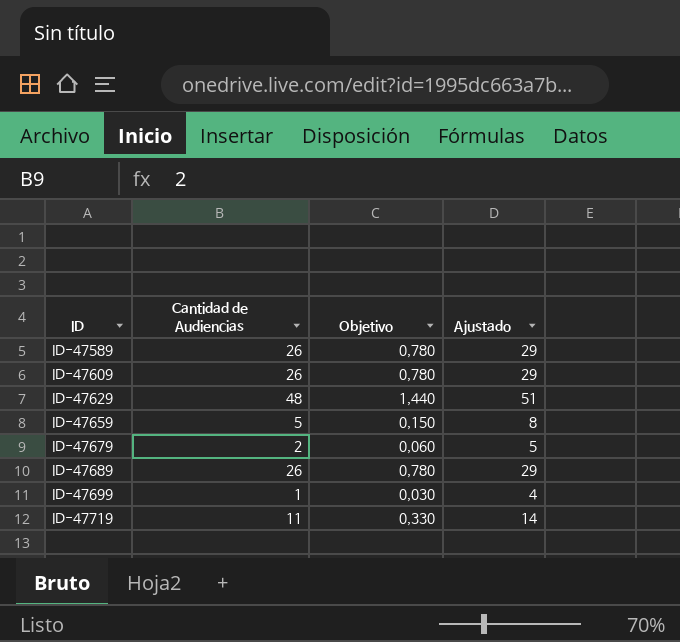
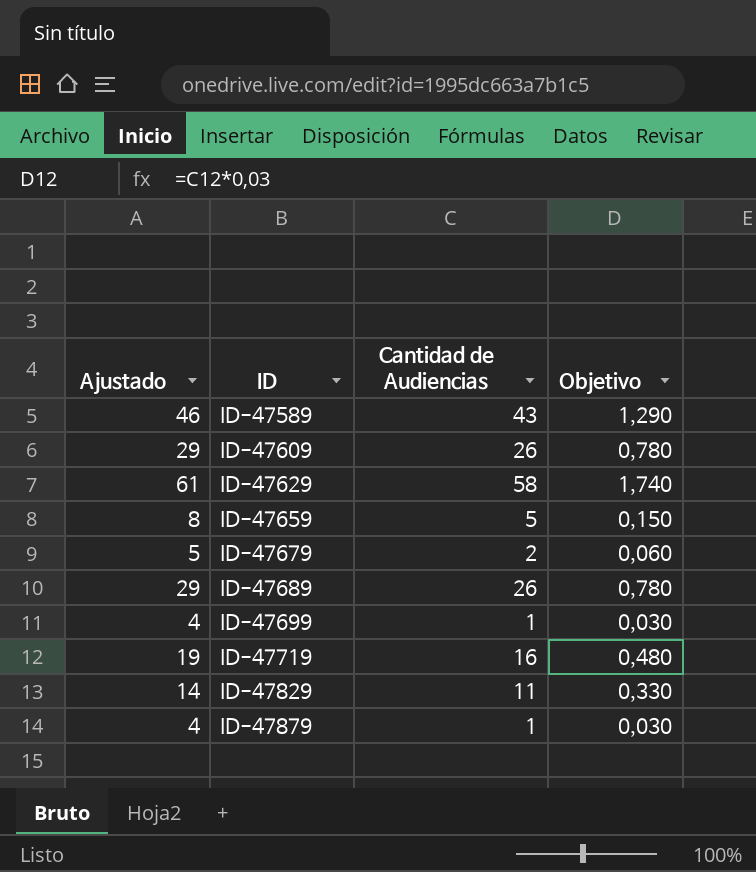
column Ajustado | position: 4 -> 1
ID-47589 | Ajustado: 29 -> 46
ID-47589 | Cantidad de Audiencias: 26 -> 43
ID-47589 | Objetivo: 0,780 -> 1,290
ID-47629 | Ajustado: 51 -> 61
ID-47629 | Cantidad de Audiencias: 48 -> 58
ID-47629 | Objetivo: 1,440 -> 1,740
ID-47719 | Ajustado: 14 -> 19
ID-47719 | Cantidad de Audiencias: 11 -> 16
ID-47719 | Objetivo: 0,330 -> 0,480
row ID-47829: none -> 14 | 11 | 0,330
row ID-47879: none -> 4 | 1 | 0,030

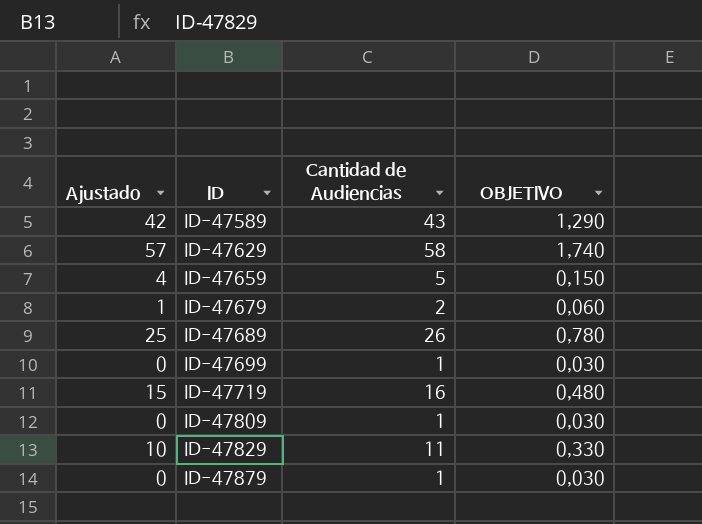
column Ajustado | formula: [Cantidad de Audiencias] + 3 -> [Cantidad de Audiencias] - 1
column name: Objetivo -> OBJETIVO
row ID-47609: 29 | 26 | 0,780 -> none
row ID-47809: none -> 0 | 1 | 0,030

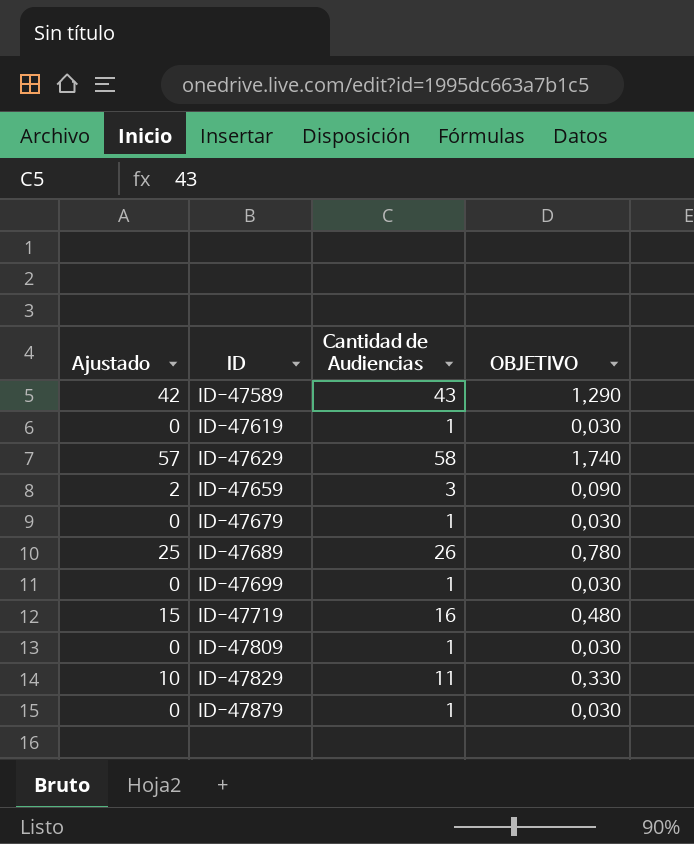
row ID-47619: none -> 0 | 1 | 0,030
ID-47659 | Ajustado: 4 -> 2
ID-47659 | Cantidad de Audiencias: 5 -> 3
ID-47659 | OBJETIVO: 0,150 -> 0,090
ID-47679 | Ajustado: 1 -> 0
ID-47679 | Cantidad de Audiencias: 2 -> 1
ID-47679 | OBJETIVO: 0,060 -> 0,030

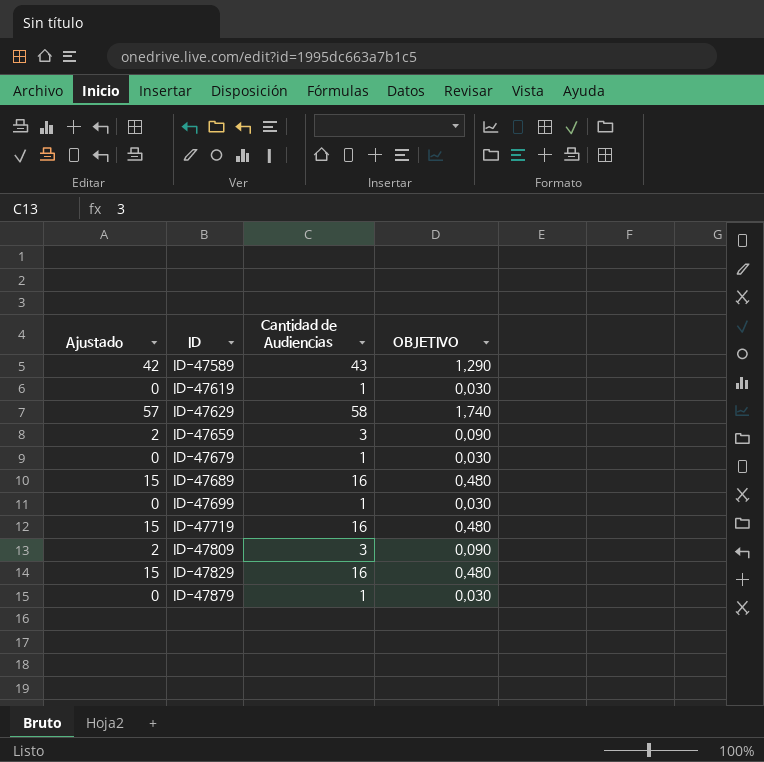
ID-47689 | Ajustado: 25 -> 15
ID-47689 | Cantidad de Audiencias: 26 -> 16
ID-47689 | OBJETIVO: 0,780 -> 0,480
ID-47809 | Ajustado: 0 -> 2
ID-47809 | Cantidad de Audiencias: 1 -> 3
ID-47809 | OBJETIVO: 0,030 -> 0,090
ID-47829 | Ajustado: 10 -> 15
ID-47829 | Cantidad de Audiencias: 11 -> 16
ID-47829 | OBJETIVO: 0,330 -> 0,480

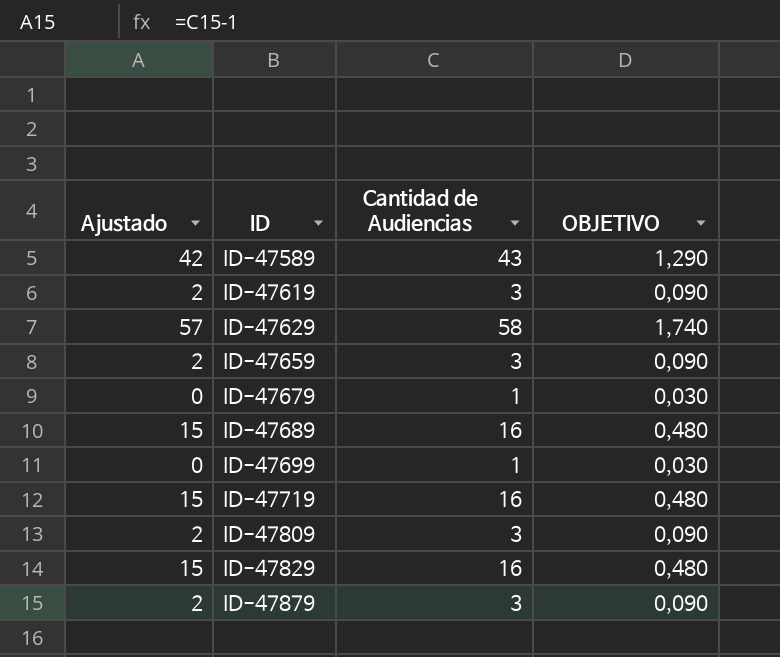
ID-47619 | Ajustado: 0 -> 2
ID-47619 | Cantidad de Audiencias: 1 -> 3
ID-47619 | OBJETIVO: 0,030 -> 0,090
ID-47879 | Ajustado: 0 -> 2
ID-47879 | Cantidad de Audiencias: 1 -> 3
ID-47879 | OBJETIVO: 0,030 -> 0,090

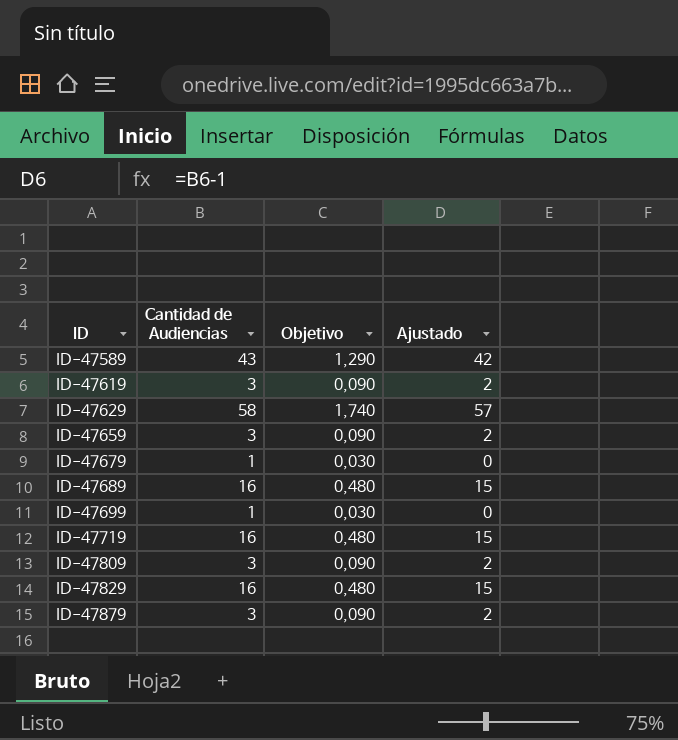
column name: OBJETIVO -> Objetivo
column Ajustado | position: 1 -> 4

